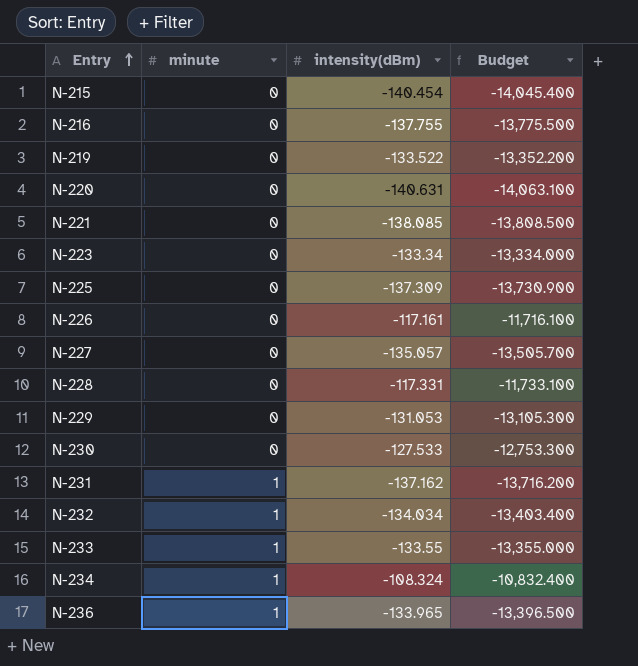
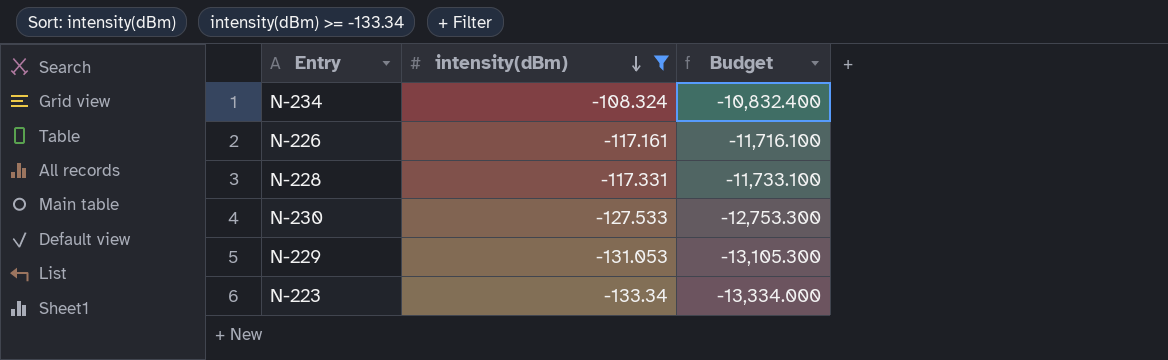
filter: none -> intensity(dBm) >= -133.34
row order: Entry ascending -> intensity(dBm) descending
column minute | position: 2 -> none

